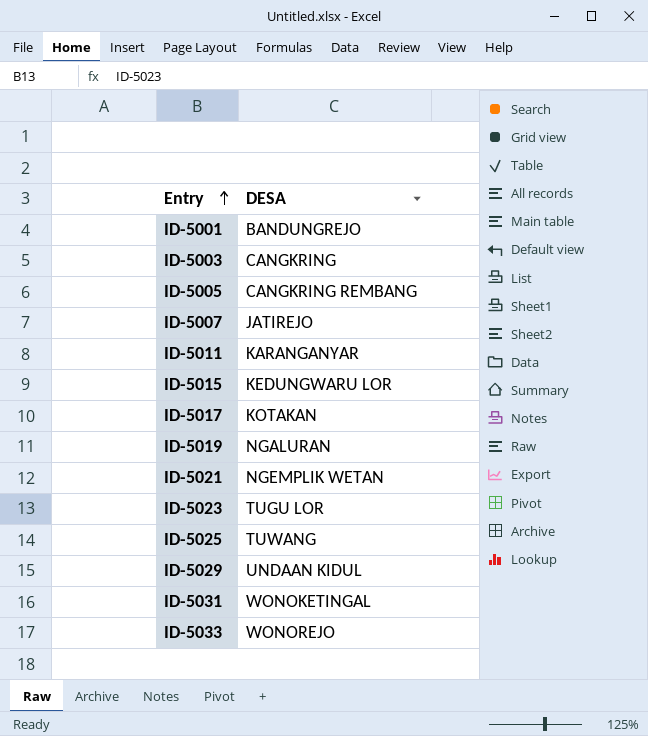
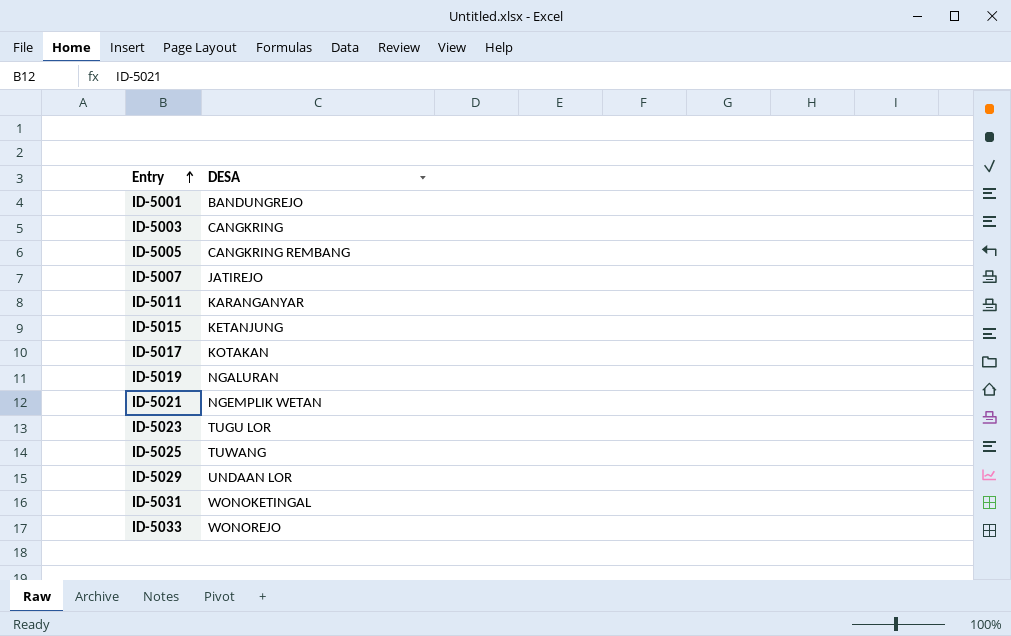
ID-5015 | DESA: KEDUNGWARU LOR -> KETANJUNG
ID-5029 | DESA: UNDAAN KIDUL -> UNDAAN LOR

